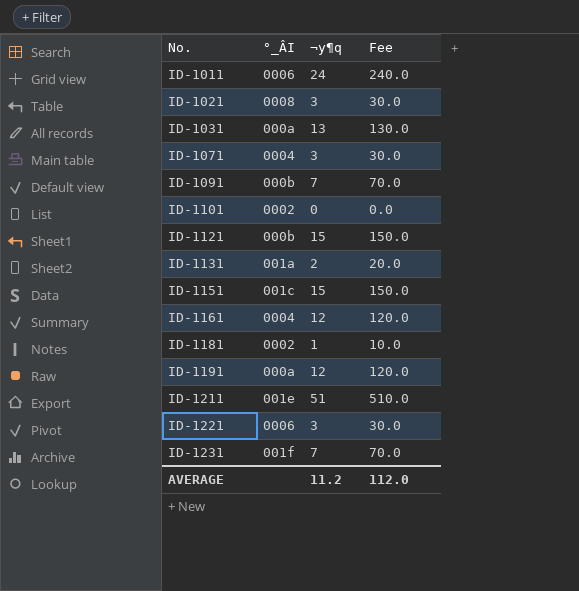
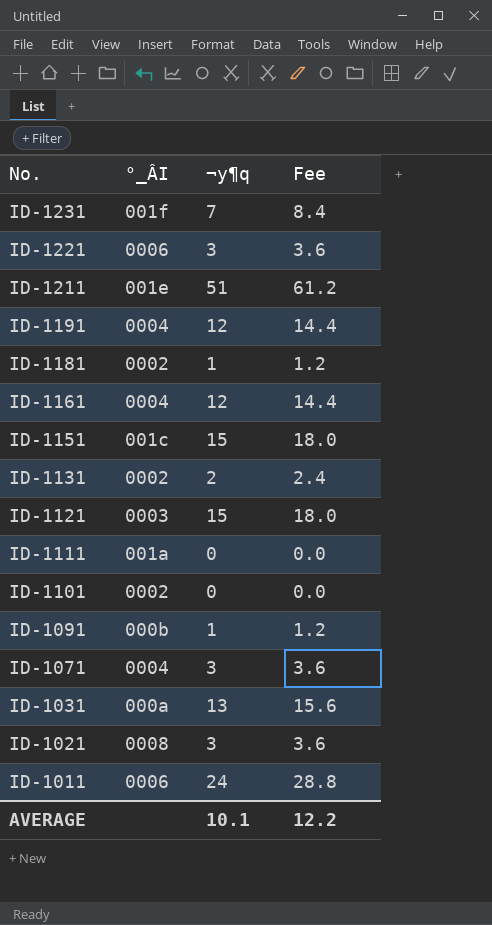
row order: No. ascending -> No. descending
column Fee | formula: [¬y¶q] * 10 -> [¬y¶q] * 1.2
ID-1191 | °_ÂI: 000a -> 0004
ID-1131 | °_ÂI: 001a -> 0002
ID-1121 | °_ÂI: 000b -> 0003
row ID-1111: none -> 001a | 0 | 0.0
ID-1091 | ¬y¶q: 7 -> 1
AVERAGE | ¬y¶q: 11.2 -> 10.1
AVERAGE | Fee: 112.0 -> 12.2

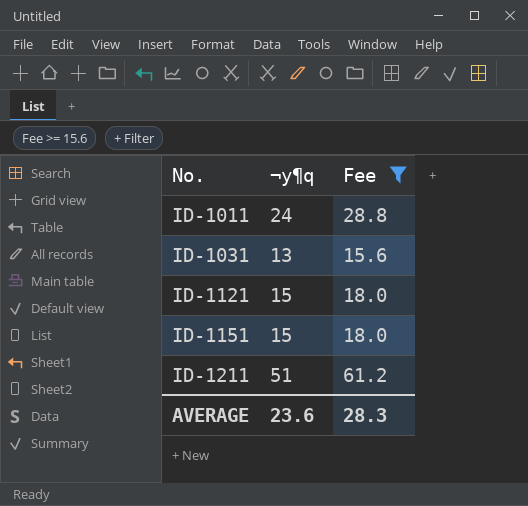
filter: none -> Fee >= 15.6
row order: No. descending -> No. ascending
column °_ÂI | position: 2 -> none
AVERAGE | ¬y¶q: 10.1 -> 23.6
AVERAGE | Fee: 12.2 -> 28.3

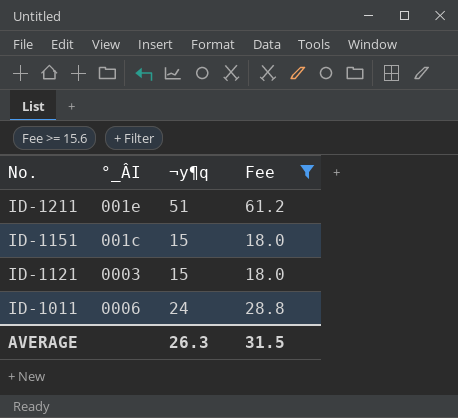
row order: No. ascending -> No. descending
column °_ÂI | position: none -> 2
row ID-1031: 13 | 15.6 -> none
AVERAGE | ¬y¶q: 23.6 -> 26.3
AVERAGE | Fee: 28.3 -> 31.5

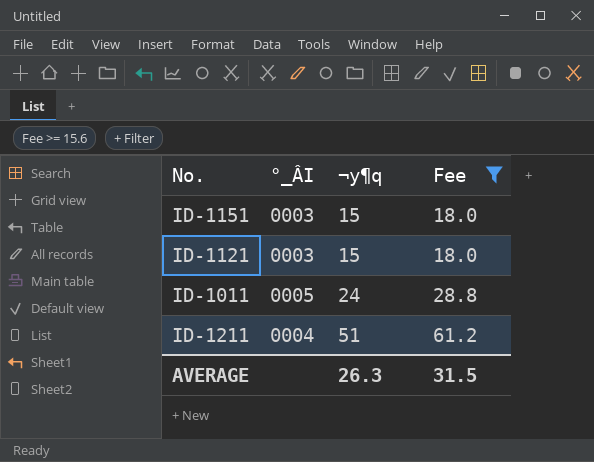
row order: No. descending -> ¬y¶q ascending
ID-1151 | °_ÂI: 001c -> 0003
ID-1011 | °_ÂI: 0006 -> 0005
ID-1211 | °_ÂI: 001e -> 0004

